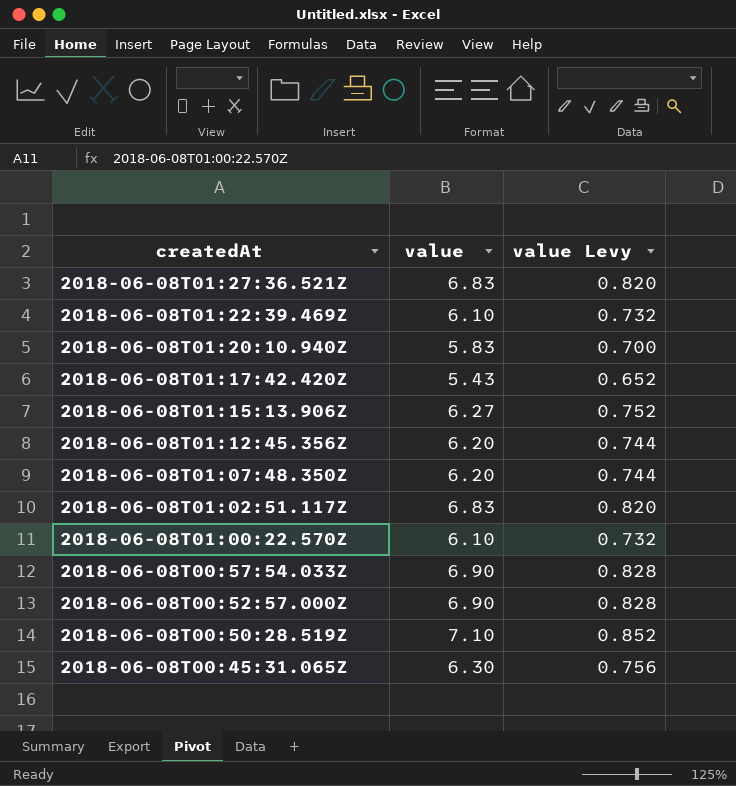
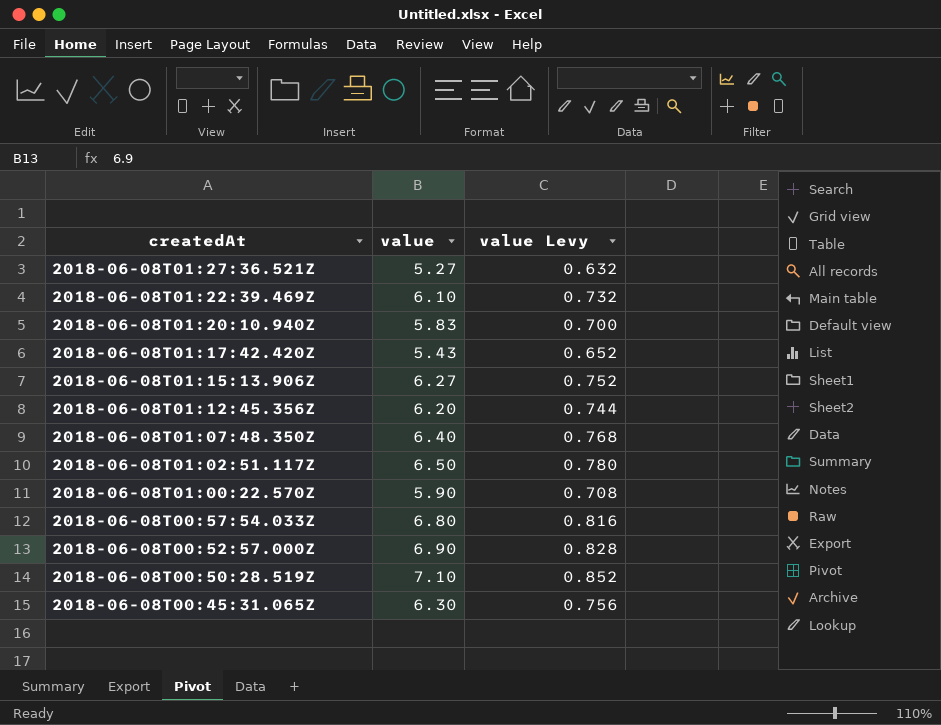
2018-06-08T01:27:36.521Z | value: 6.83 -> 5.27
2018-06-08T01:27:36.521Z | value Levy: 0.820 -> 0.632
2018-06-08T01:07:48.350Z | value: 6.20 -> 6.40
2018-06-08T01:07:48.350Z | value Levy: 0.744 -> 0.768
2018-06-08T01:02:51.117Z | value: 6.83 -> 6.50
2018-06-08T01:02:51.117Z | value Levy: 0.820 -> 0.780
2018-06-08T01:00:22.570Z | value: 6.10 -> 5.90
2018-06-08T01:00:22.570Z | value Levy: 0.732 -> 0.708
2018-06-08T00:57:54.033Z | value: 6.90 -> 6.80
2018-06-08T00:57:54.033Z | value Levy: 0.828 -> 0.816

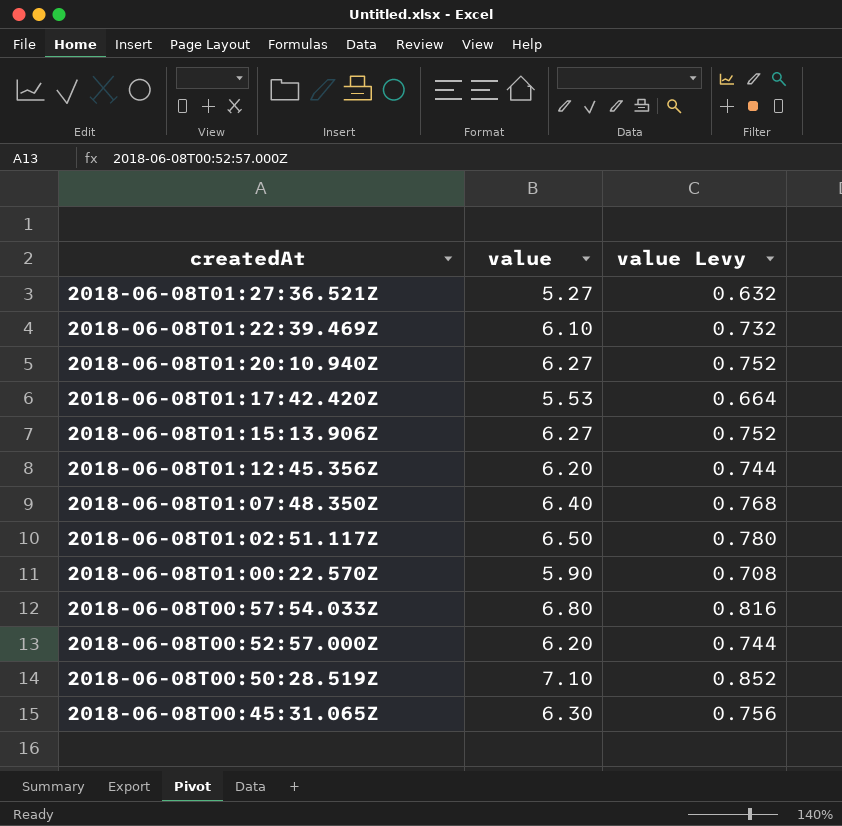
2018-06-08T01:20:10.940Z | value: 5.83 -> 6.27
2018-06-08T01:20:10.940Z | value Levy: 0.700 -> 0.752
2018-06-08T01:17:42.420Z | value: 5.43 -> 5.53
2018-06-08T01:17:42.420Z | value Levy: 0.652 -> 0.664
2018-06-08T00:52:57.000Z | value: 6.90 -> 6.20
2018-06-08T00:52:57.000Z | value Levy: 0.828 -> 0.744

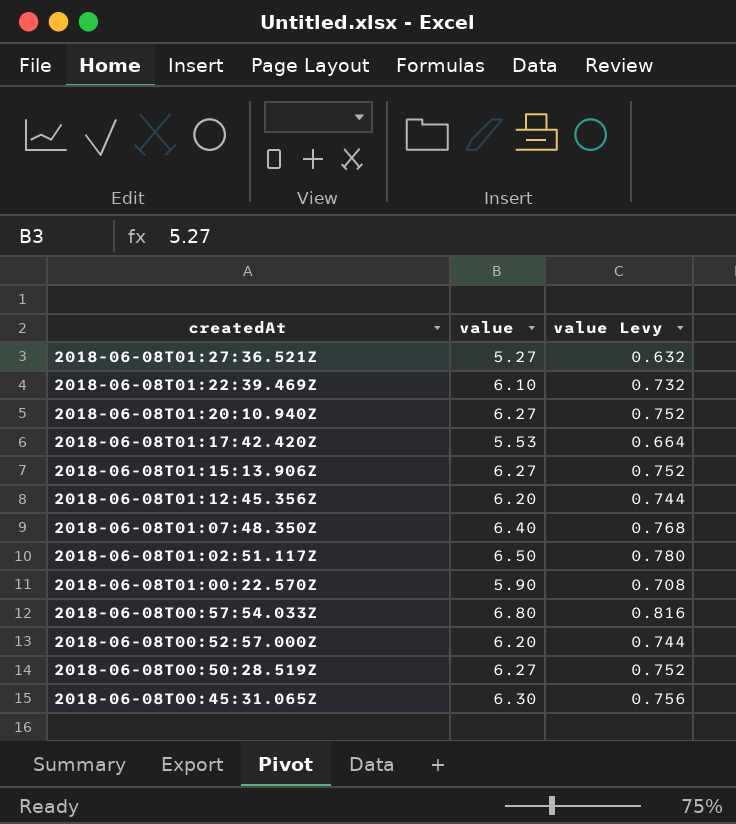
2018-06-08T00:50:28.519Z | value: 7.10 -> 6.27
2018-06-08T00:50:28.519Z | value Levy: 0.852 -> 0.752

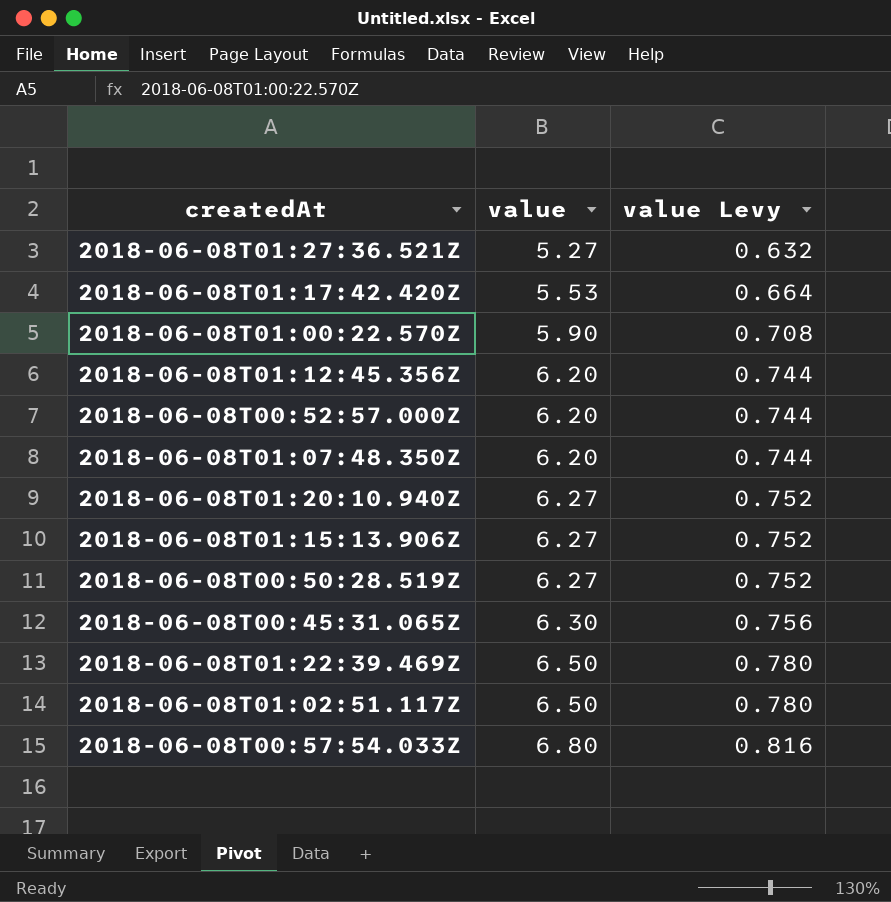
row order: createdAt descending -> value ascending
2018-06-08T01:07:48.350Z | value: 6.40 -> 6.20
2018-06-08T01:07:48.350Z | value Levy: 0.768 -> 0.744
2018-06-08T01:22:39.469Z | value: 6.10 -> 6.50
2018-06-08T01:22:39.469Z | value Levy: 0.732 -> 0.780

